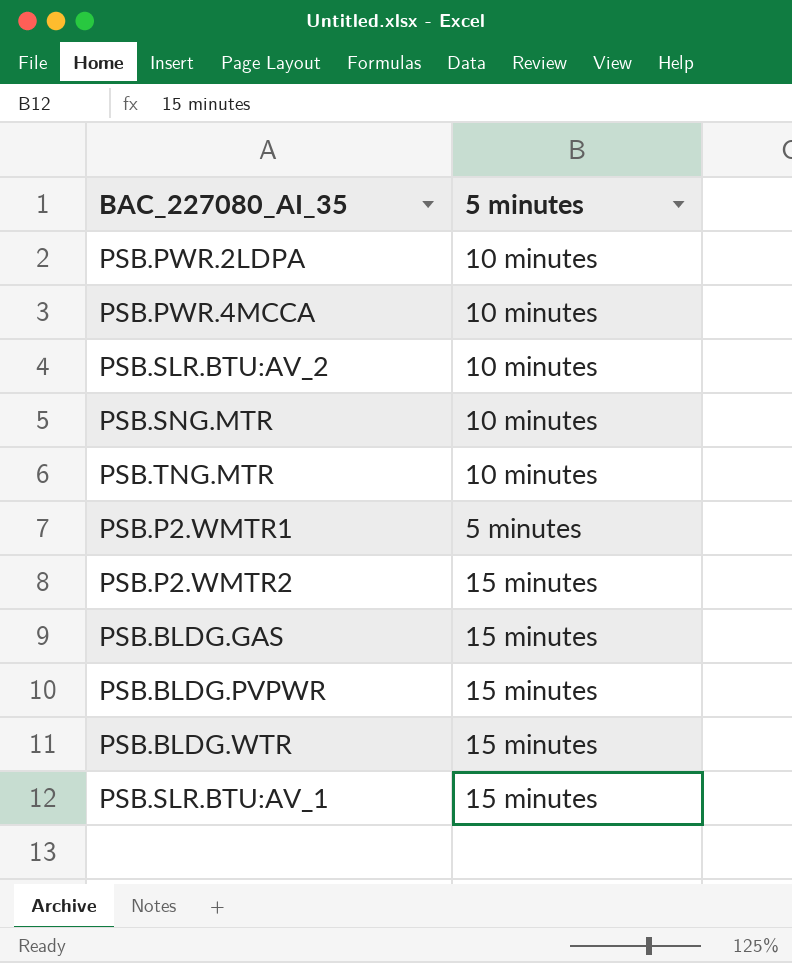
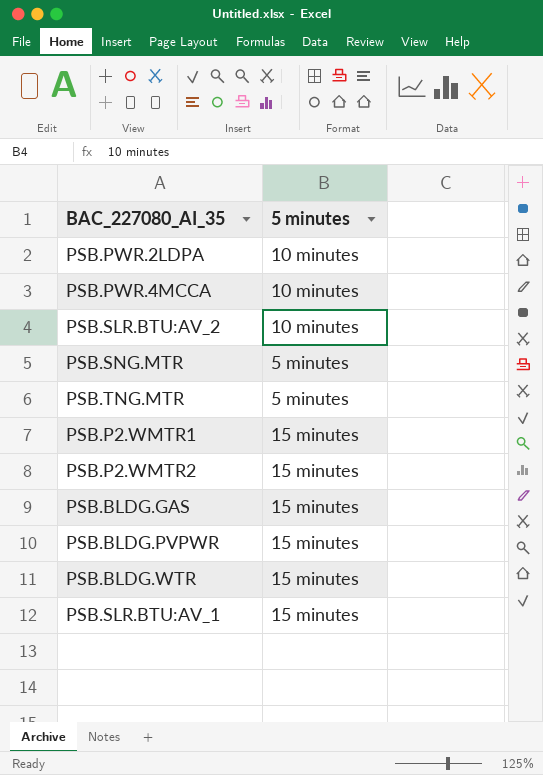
PSB.SNG.MTR | 5 minutes: 10 minutes -> 5 minutes
PSB.TNG.MTR | 5 minutes: 10 minutes -> 5 minutes
PSB.P2.WMTR1 | 5 minutes: 5 minutes -> 15 minutes

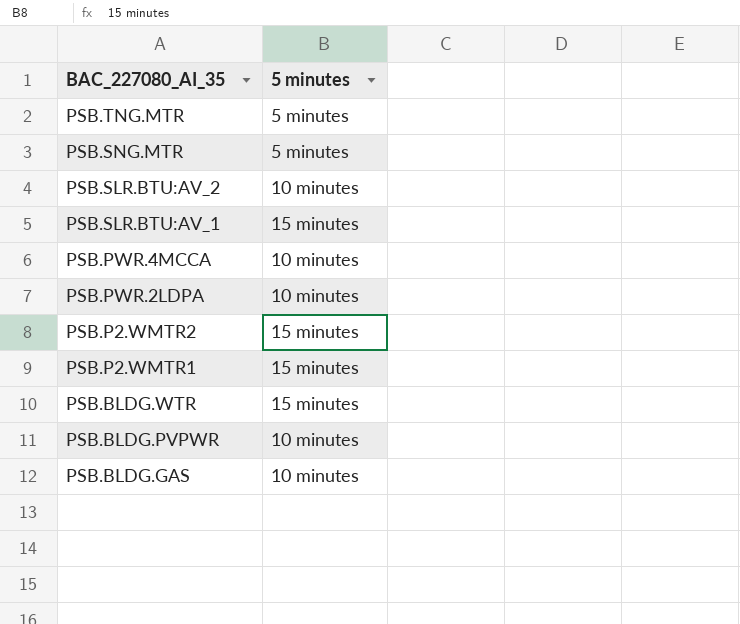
row order: none -> BAC_227080_AI_35 descending
PSB.BLDG.PVPWR | 5 minutes: 15 minutes -> 10 minutes
PSB.BLDG.GAS | 5 minutes: 15 minutes -> 10 minutes

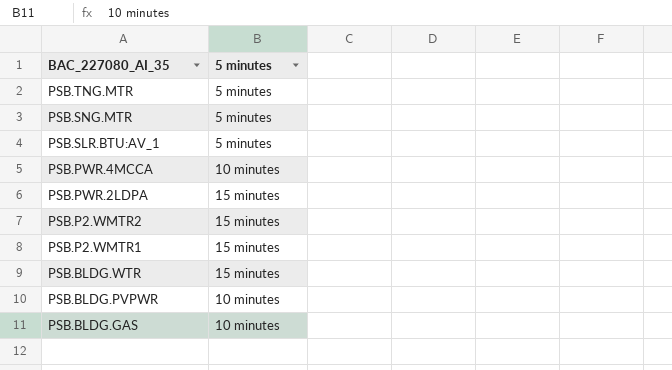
row PSB.SLR.BTU:AV_2: 10 minutes -> none
PSB.SLR.BTU:AV_1 | 5 minutes: 15 minutes -> 5 minutes
PSB.PWR.2LDPA | 5 minutes: 10 minutes -> 15 minutes

